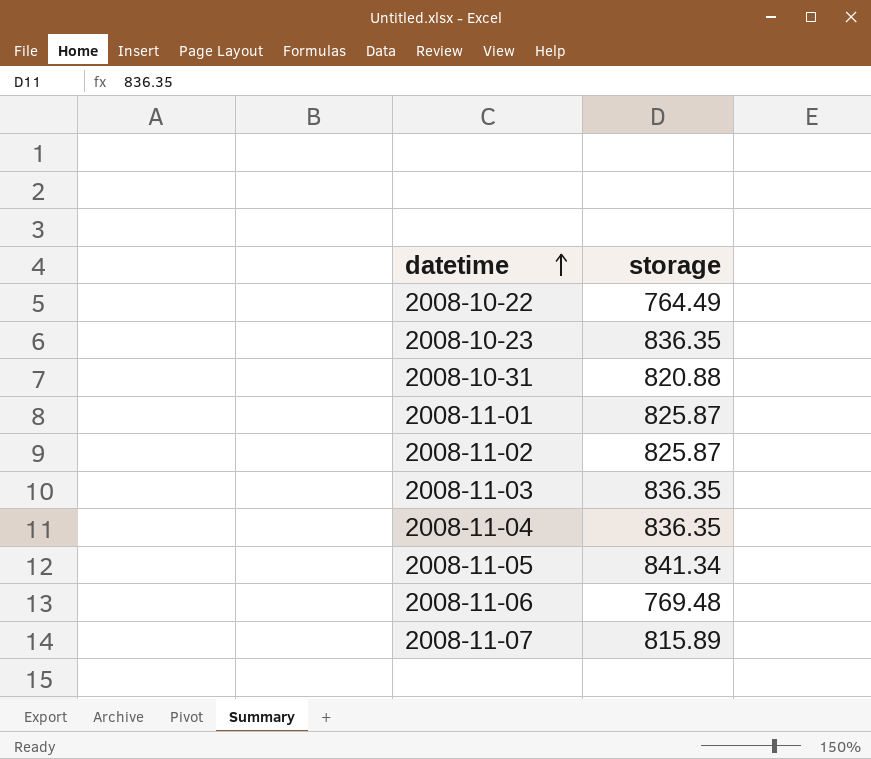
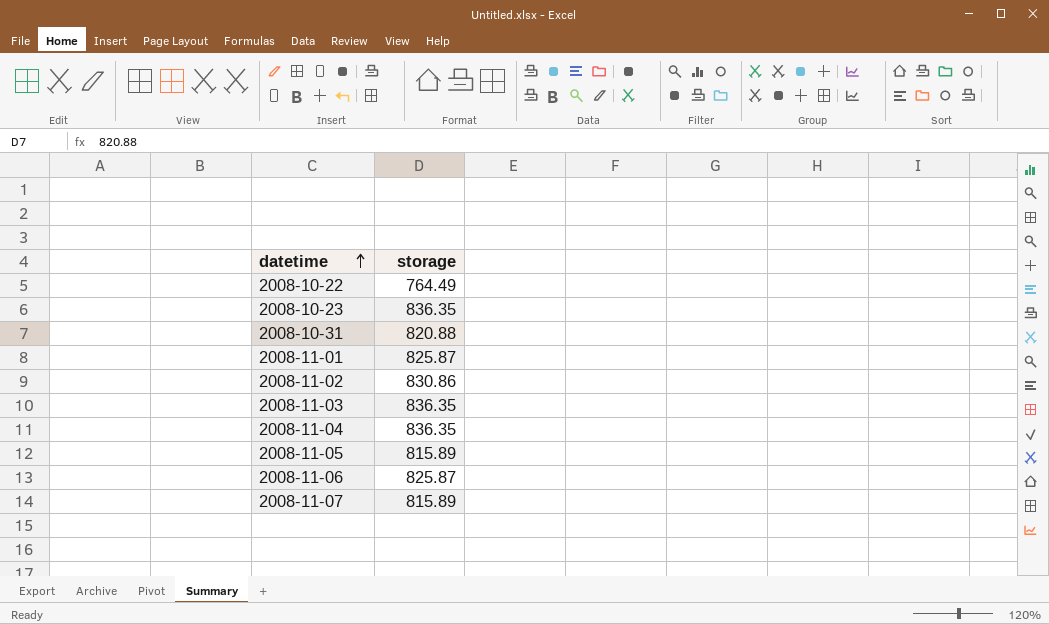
2008-11-02 | storage: 825.87 -> 830.86
2008-11-05 | storage: 841.34 -> 815.89
2008-11-06 | storage: 769.48 -> 825.87

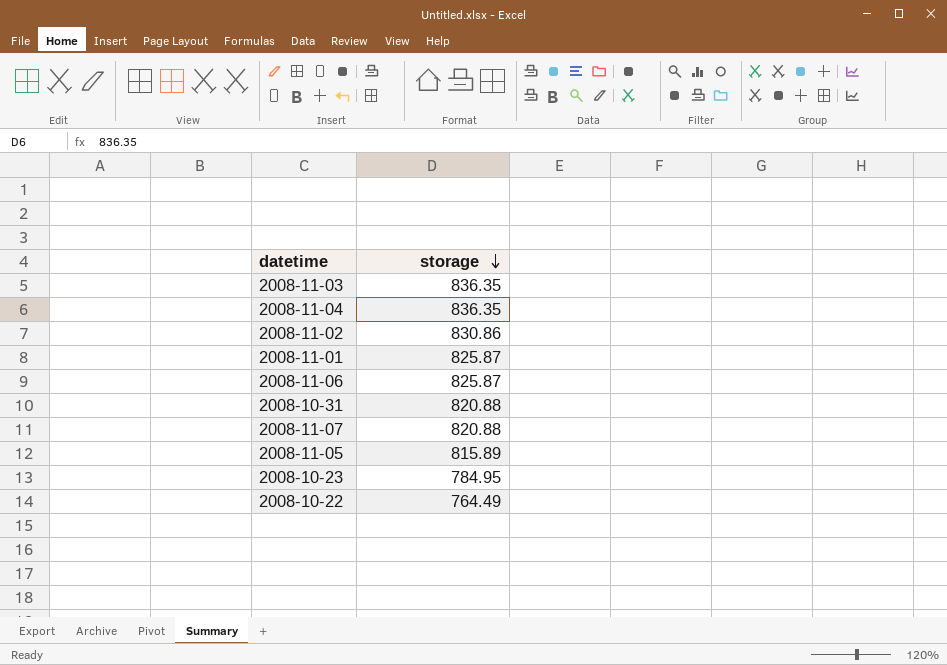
row order: datetime ascending -> storage descending
2008-11-07 | storage: 815.89 -> 820.88
2008-10-23 | storage: 836.35 -> 784.95

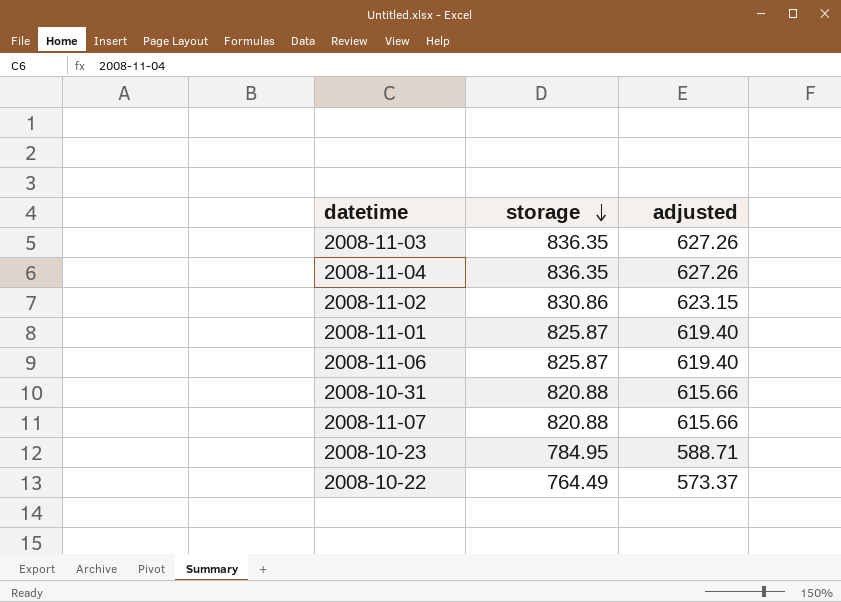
column adjusted | formula: none -> [storage] * 0.75
row 2008-11-05: 815.89 -> none

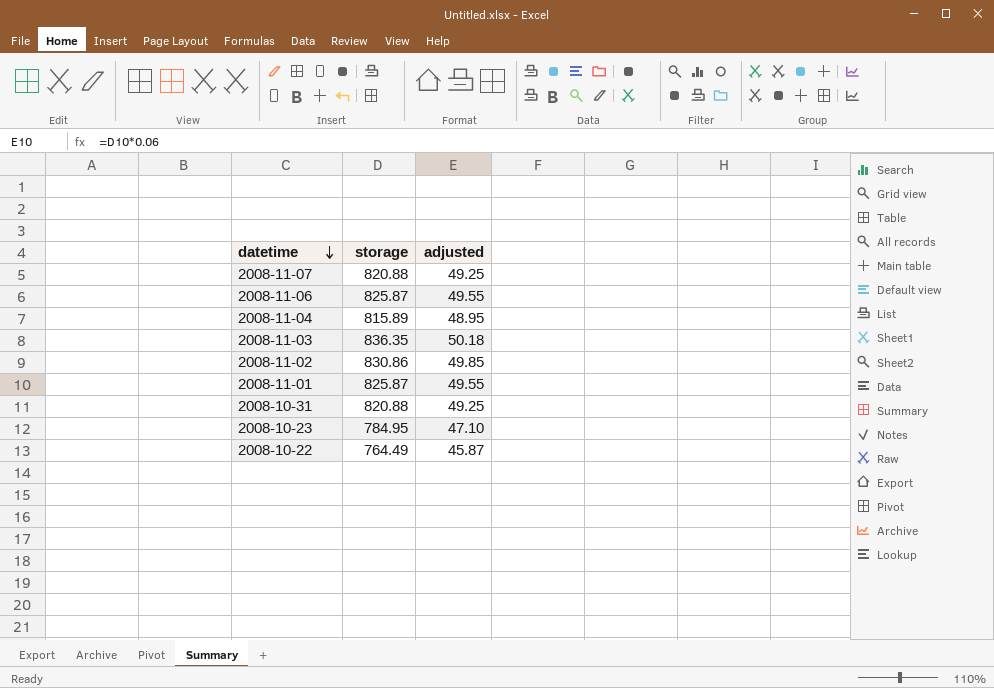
row order: storage descending -> datetime descending
column adjusted | formula: [storage] * 0.75 -> [storage] * 0.06
2008-11-04 | storage: 836.35 -> 815.89

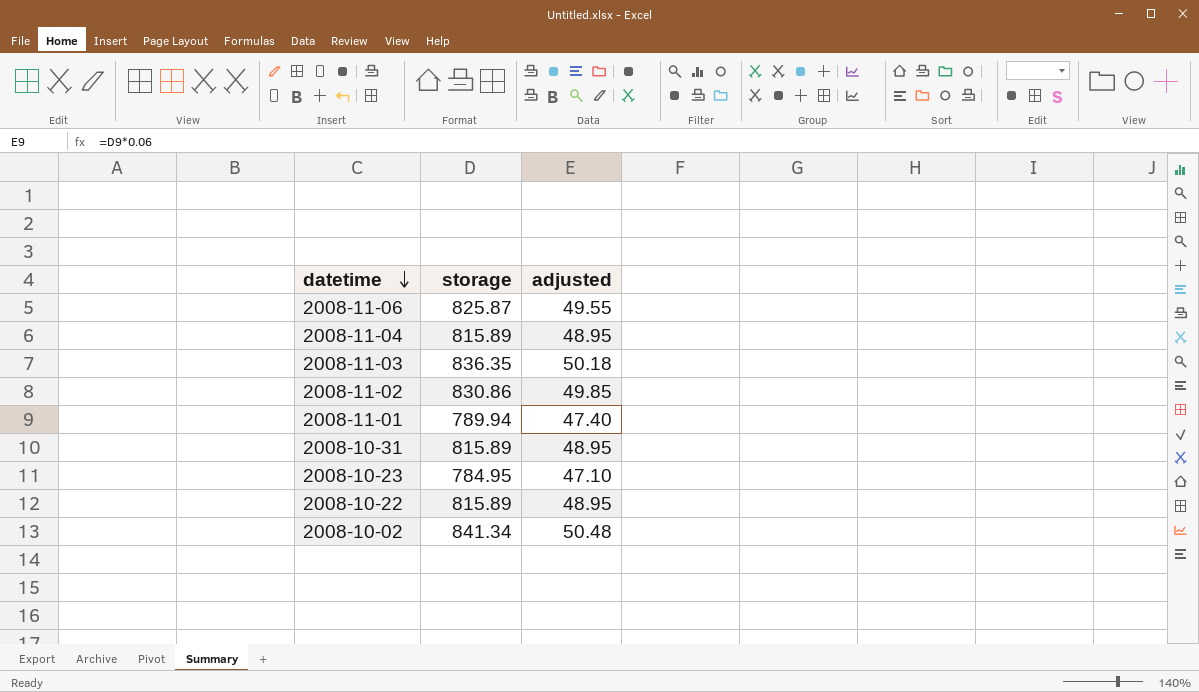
row 2008-11-07: 820.88 | 49.25 -> none
2008-11-01 | storage: 825.87 -> 789.94
2008-11-01 | adjusted: 49.55 -> 47.40
2008-10-31 | storage: 820.88 -> 815.89
2008-10-31 | adjusted: 49.25 -> 48.95
2008-10-22 | storage: 764.49 -> 815.89
2008-10-22 | adjusted: 45.87 -> 48.95
row 2008-10-02: none -> 841.34 | 50.48

